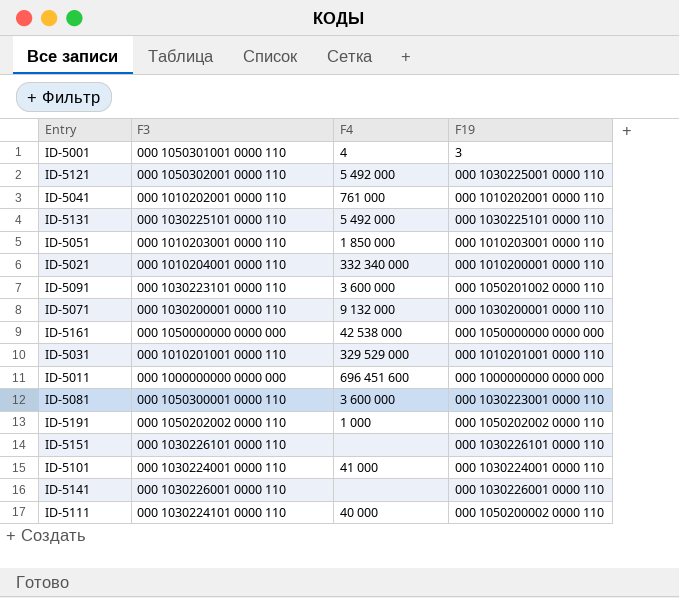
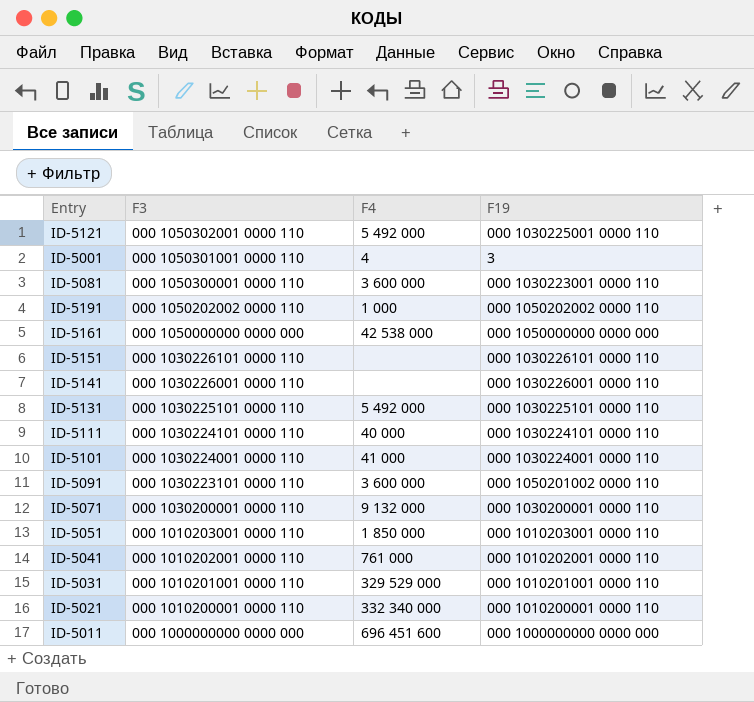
row order: none -> F3 descending
ID-5111 | F19: 000 1050200002 0000 110 -> 000 1030224101 0000 110
ID-5021 | F3: 000 1010204001 0000 110 -> 000 1010200001 0000 110

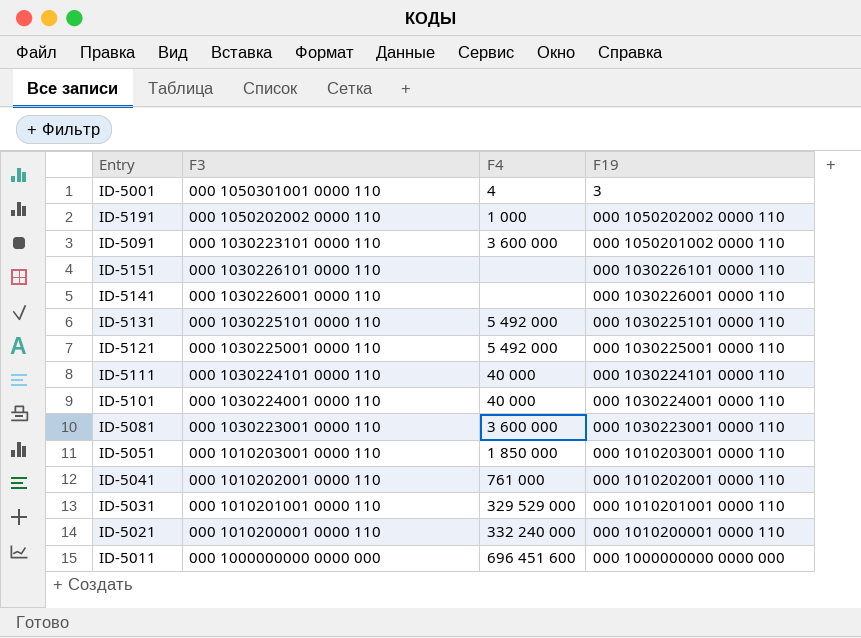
row order: F3 descending -> F19 descending
row ID-5161: 000 1050000000 0000 000 | 42 538 000 | 000 1050000000 0000 000 -> none
row ID-5071: 000 1030200001 0000 110 | 9 132 000 | 000 1030200001 0000 110 -> none
ID-5121 | F3: 000 1050302001 0000 110 -> 000 1030225001 0000 110
ID-5101 | F4: 41 000 -> 40 000
ID-5081 | F3: 000 1050300001 0000 110 -> 000 1030223001 0000 110
ID-5021 | F4: 332 340 000 -> 332 240 000

